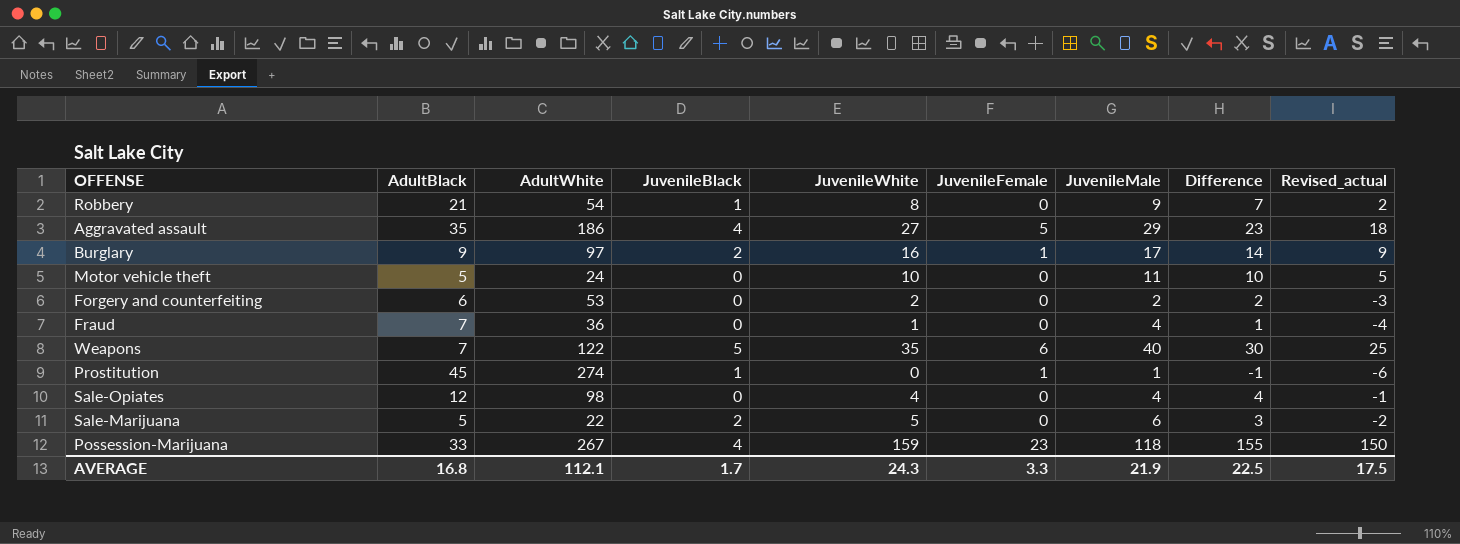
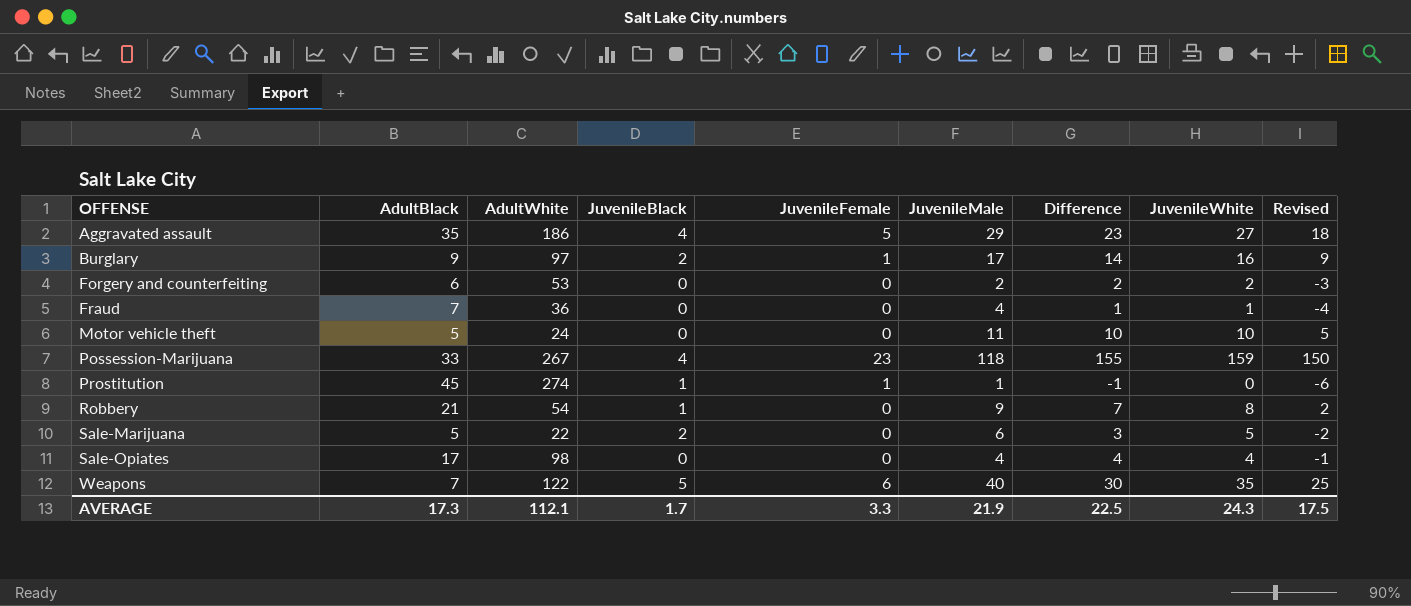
row order: none -> OFFENSE ascending
column JuvenileWhite | position: 5 -> 8
column name: Revised_actual -> Revised
Sale-Opiates | AdultBlack: 12 -> 17
AVERAGE | AdultBlack: 16.8 -> 17.3

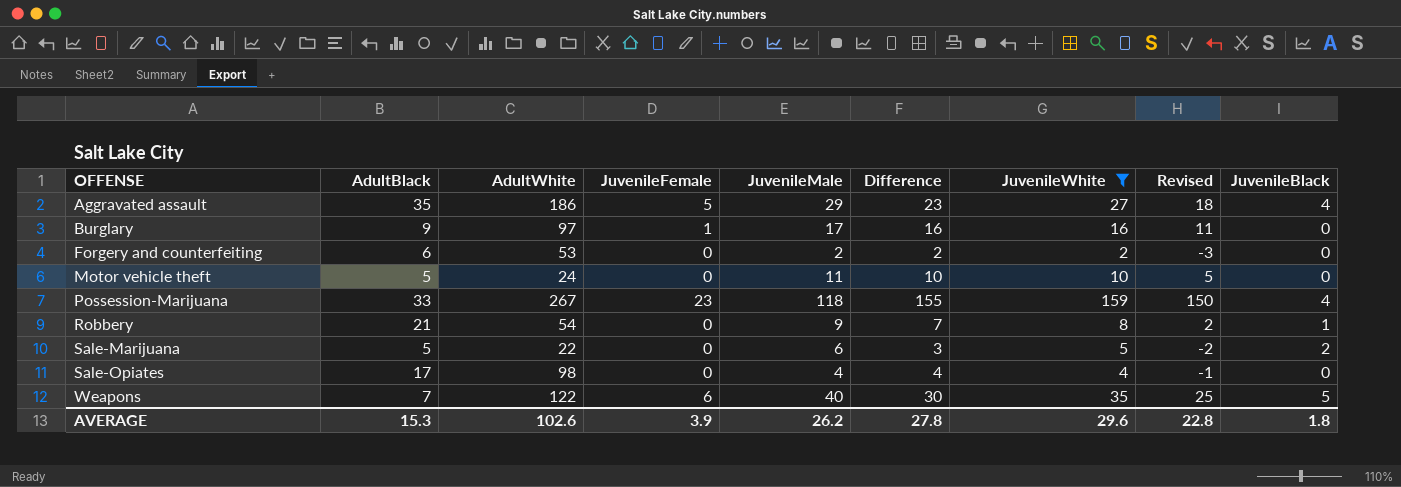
filter: none -> JuvenileWhite >= 2
column JuvenileBlack | position: 4 -> 9
Burglary | Difference: 14 -> 16
Burglary | Revised: 9 -> 11
Burglary | JuvenileBlack: 2 -> 0
AVERAGE | AdultBlack: 17.3 -> 15.3
AVERAGE | AdultWhite: 112.1 -> 102.6
AVERAGE | JuvenileFemale: 3.3 -> 3.9
AVERAGE | JuvenileMale: 21.9 -> 26.2
AVERAGE | Difference: 22.5 -> 27.8
AVERAGE | JuvenileWhite: 24.3 -> 29.6
AVERAGE | Revised: 17.5 -> 22.8
AVERAGE | JuvenileBlack: 1.7 -> 1.8

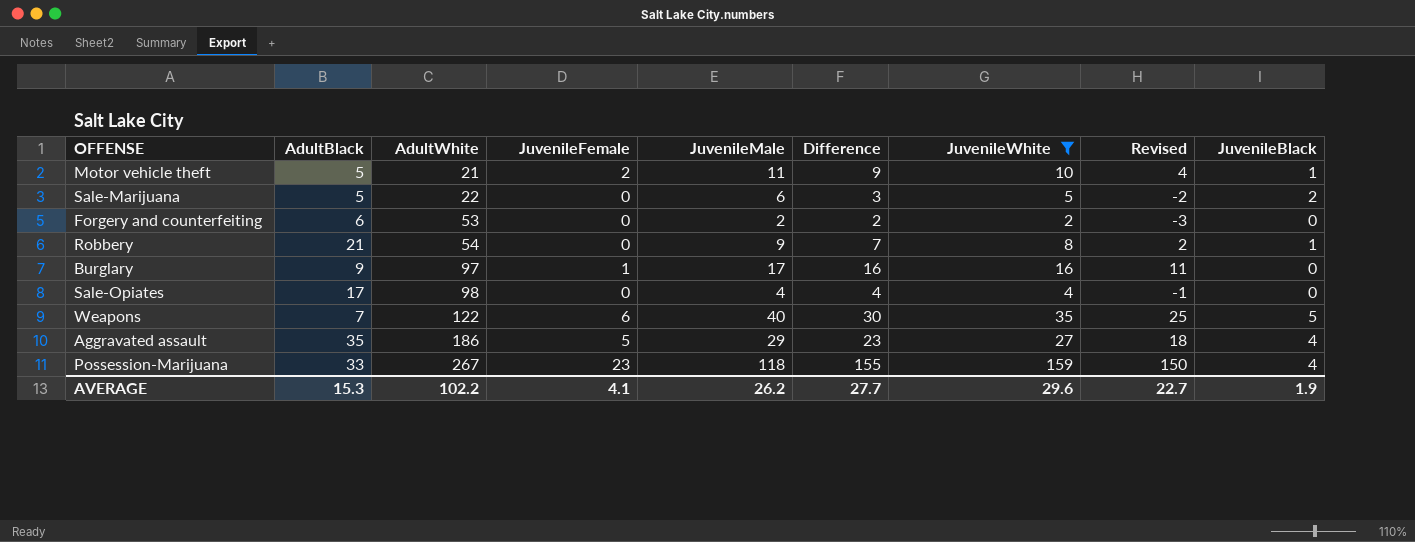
row order: OFFENSE ascending -> AdultWhite ascending
Motor vehicle theft | AdultWhite: 24 -> 21
Motor vehicle theft | JuvenileFemale: 0 -> 2
Motor vehicle theft | Difference: 10 -> 9
Motor vehicle theft | Revised: 5 -> 4
Motor vehicle theft | JuvenileBlack: 0 -> 1
AVERAGE | AdultWhite: 102.6 -> 102.2
AVERAGE | JuvenileFemale: 3.9 -> 4.1
AVERAGE | Difference: 27.8 -> 27.7
AVERAGE | Revised: 22.8 -> 22.7
AVERAGE | JuvenileBlack: 1.8 -> 1.9

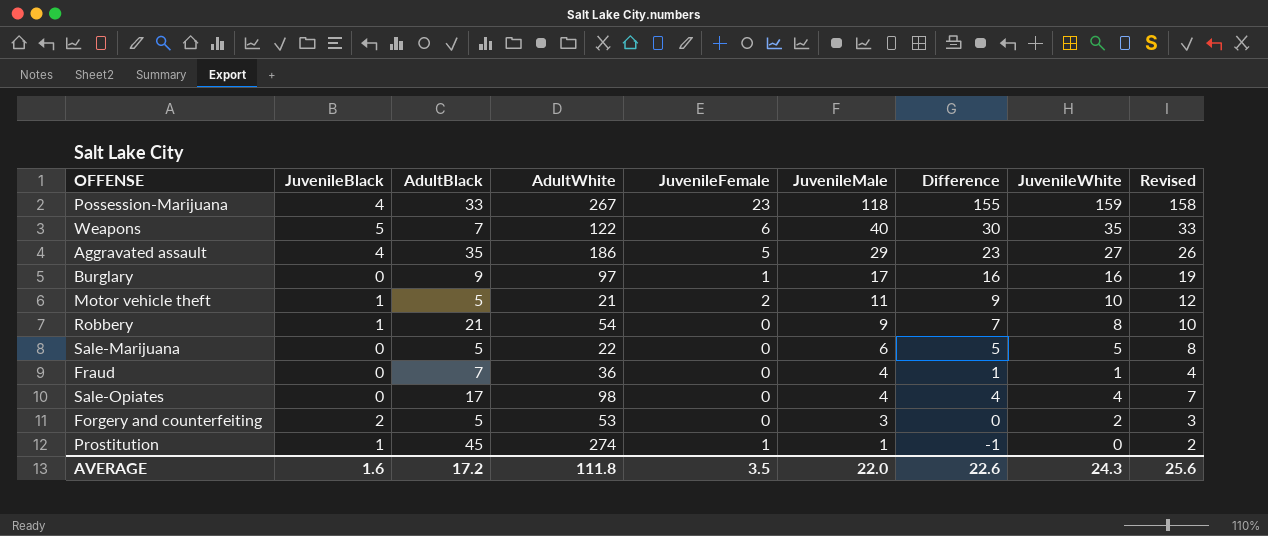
filter: JuvenileWhite >= 2 -> none
row order: AdultWhite ascending -> JuvenileMale descending
column JuvenileBlack | position: 9 -> 2
column Revised | formula: [Difference] - 5 -> [Difference] + 3
Sale-Marijuana | JuvenileBlack: 2 -> 0
Sale-Marijuana | Difference: 3 -> 5
Forgery and counterfeiting | JuvenileBlack: 0 -> 2
Forgery and counterfeiting | AdultBlack: 6 -> 5
Forgery and counterfeiting | JuvenileMale: 2 -> 3
Forgery and counterfeiting | Difference: 2 -> 0
AVERAGE | JuvenileBlack: 1.9 -> 1.6
AVERAGE | AdultBlack: 15.3 -> 17.2
AVERAGE | AdultWhite: 102.2 -> 111.8
AVERAGE | JuvenileFemale: 4.1 -> 3.5
AVERAGE | JuvenileMale: 26.2 -> 22.0
AVERAGE | Difference: 27.7 -> 22.6
AVERAGE | JuvenileWhite: 29.6 -> 24.3
AVERAGE | Revised: 22.7 -> 25.6

